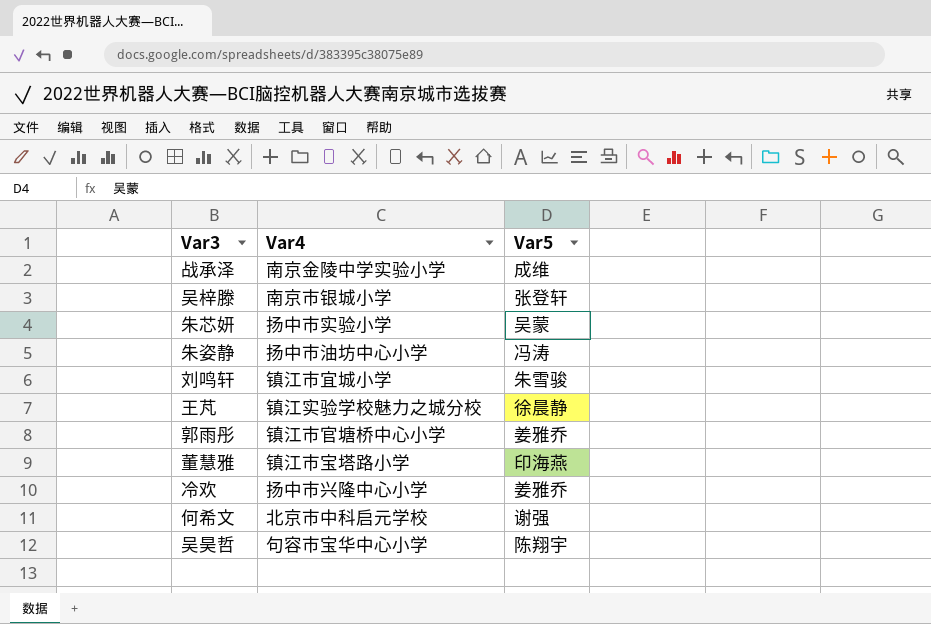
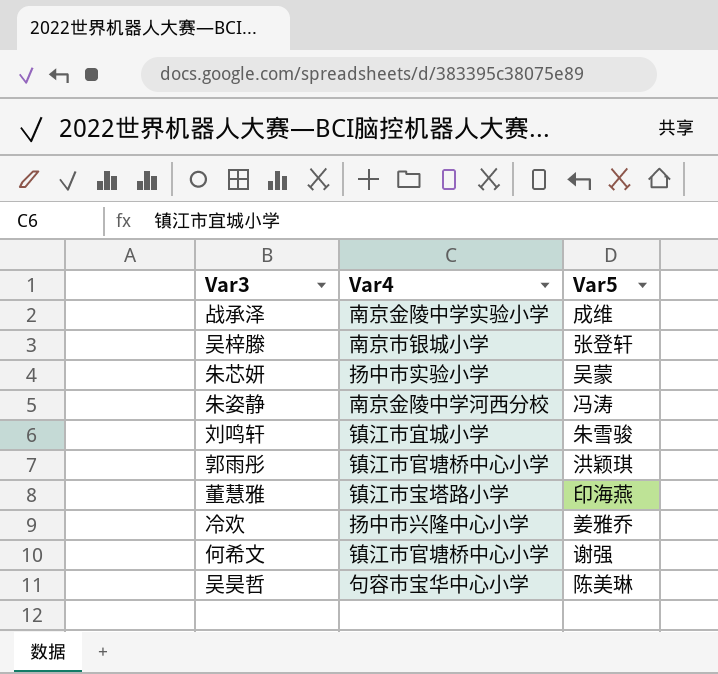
row 王芃: 镇江实验学校魅力之城分校 | 徐晨静 -> none
朱姿静 | Var4: 扬中市油坊中心小学 -> 南京金陵中学河西分校
郭雨彤 | Var5: 姜雅乔 -> 洪颖琪
何希文 | Var4: 北京市中科启元学校 -> 镇江市官塘桥中心小学
吴昊哲 | Var5: 陈翔宇 -> 陈美琳

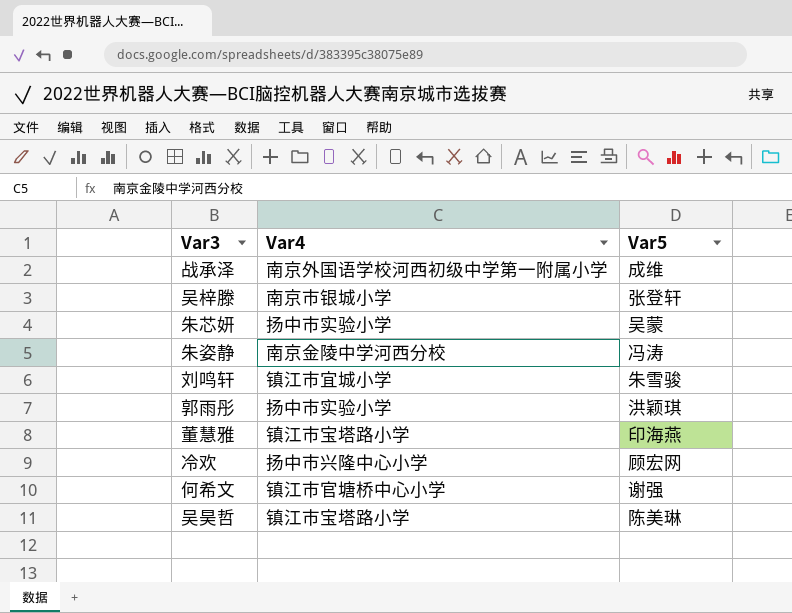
战承泽 | Var4: 南京金陵中学实验小学 -> 南京外国语学校河西初级中学第一附属小学
郭雨彤 | Var4: 镇江市官塘桥中心小学 -> 扬中市实验小学
冷欢 | Var5: 姜雅乔 -> 顾宏网
吴昊哲 | Var4: 句容市宝华中心小学 -> 镇江市宝塔路小学

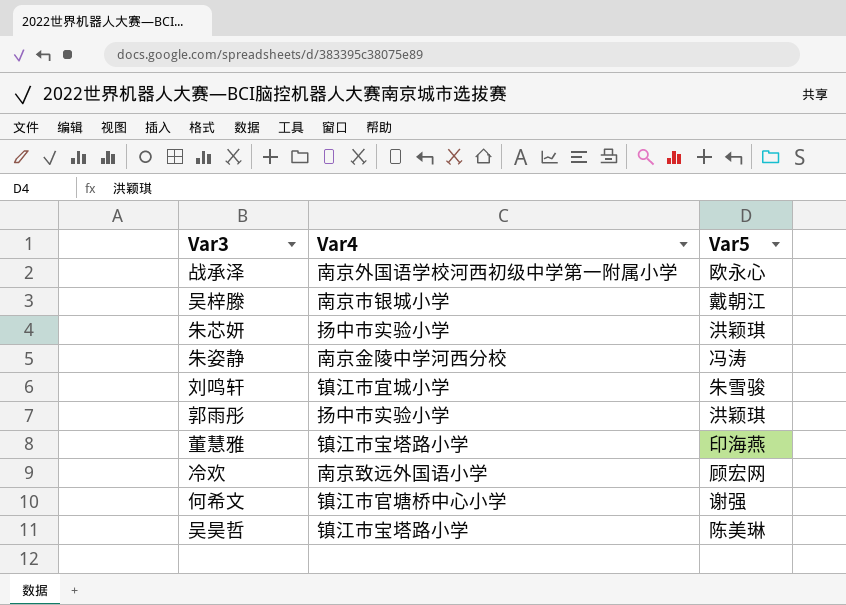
战承泽 | Var5: 成维 -> 欧永心
吴梓滕 | Var5: 张登轩 -> 戴朝江
朱芯妍 | Var5: 吴蒙 -> 洪颖琪
冷欢 | Var4: 扬中市兴隆中心小学 -> 南京致远外国语小学

